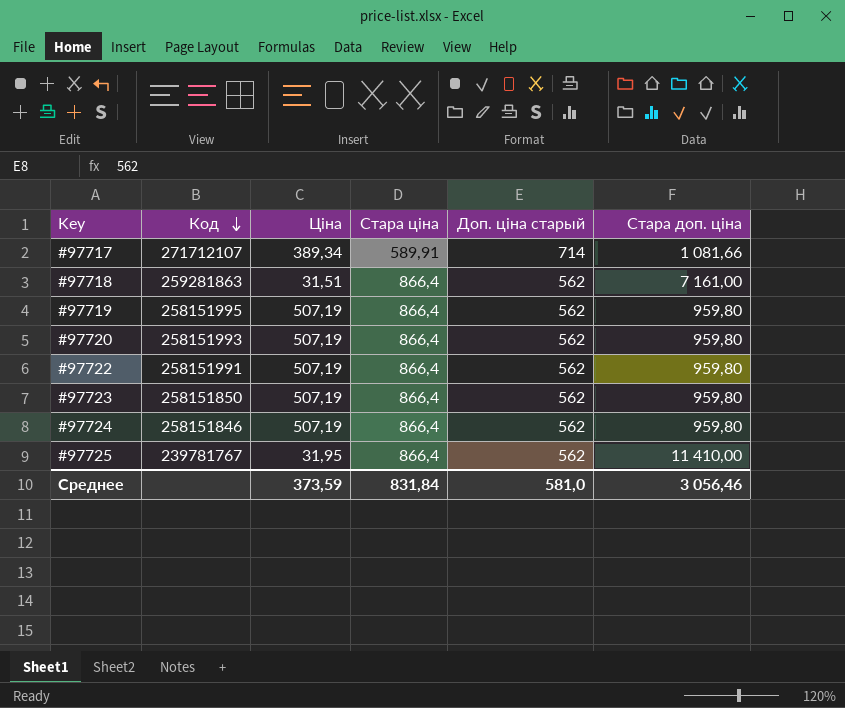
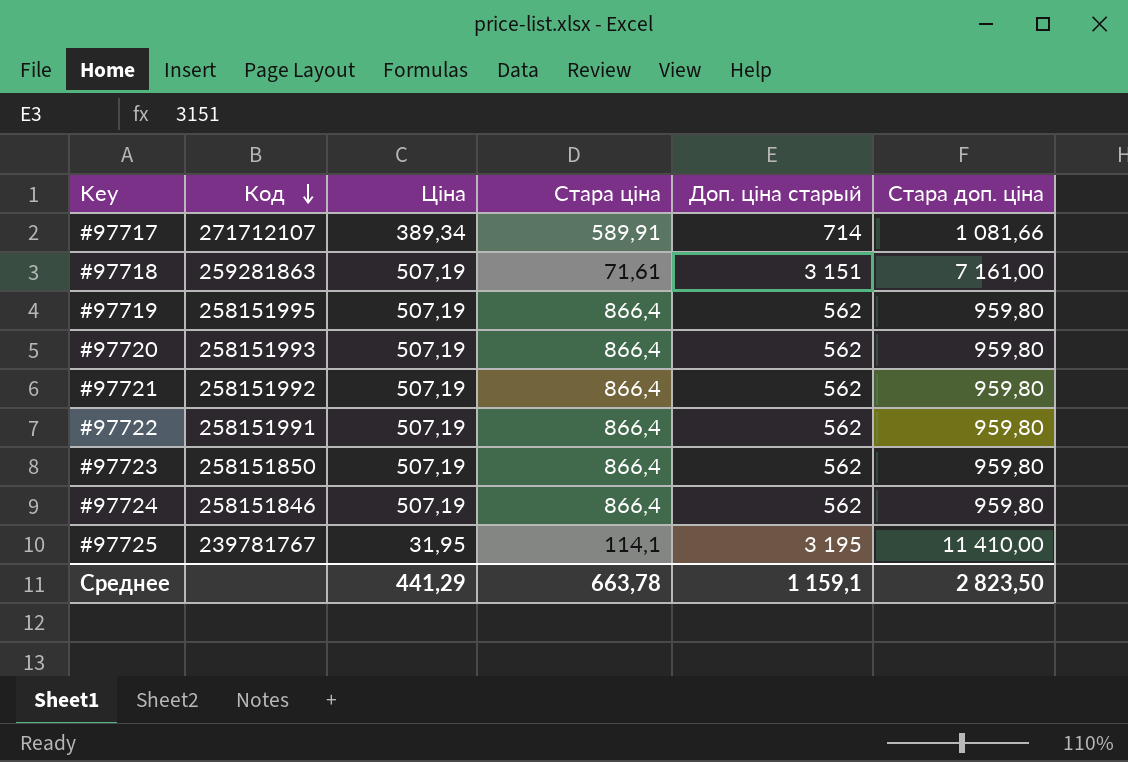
#97718 | Ціна: 31,51 -> 507,19
#97718 | Стара ціна: 866,4 -> 71,61
#97718 | Доп. ціна старый: 562 -> 3 151
row #97721: none -> 258151992 | 507,19 | 866,4 | 562 | 959,80
#97725 | Стара ціна: 866,4 -> 114,1
#97725 | Доп. ціна старый: 562 -> 3 195
Среднее | Ціна: 373,59 -> 441,29
Среднее | Стара ціна: 831,84 -> 663,78
Среднее | Доп. ціна старый: 581,0 -> 1 159,1
Среднее | Стара доп. ціна: 3 056,46 -> 2 823,50

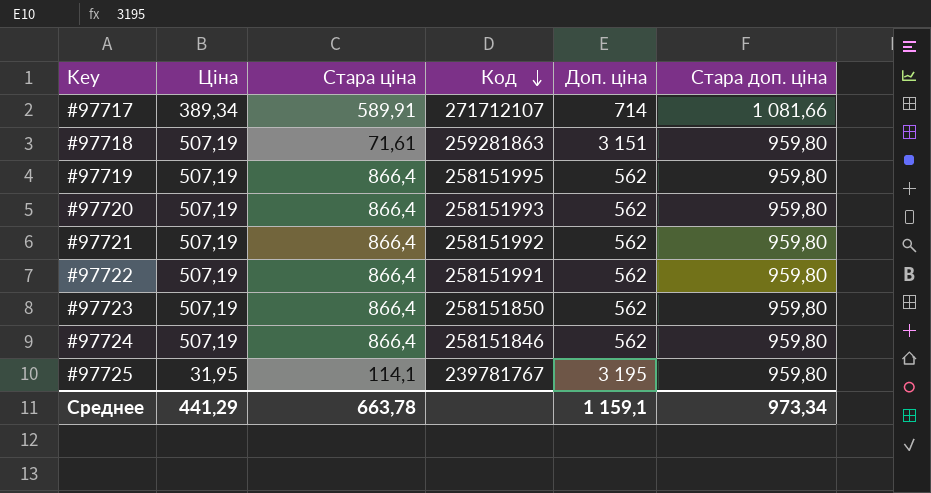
column Код | position: 2 -> 4
column name: Доп. ціна старый -> Доп. ціна
#97718 | Стара доп. ціна: 7 161,00 -> 959,80
#97725 | Стара доп. ціна: 11 410,00 -> 959,80
Среднее | Стара доп. ціна: 2 823,50 -> 973,34

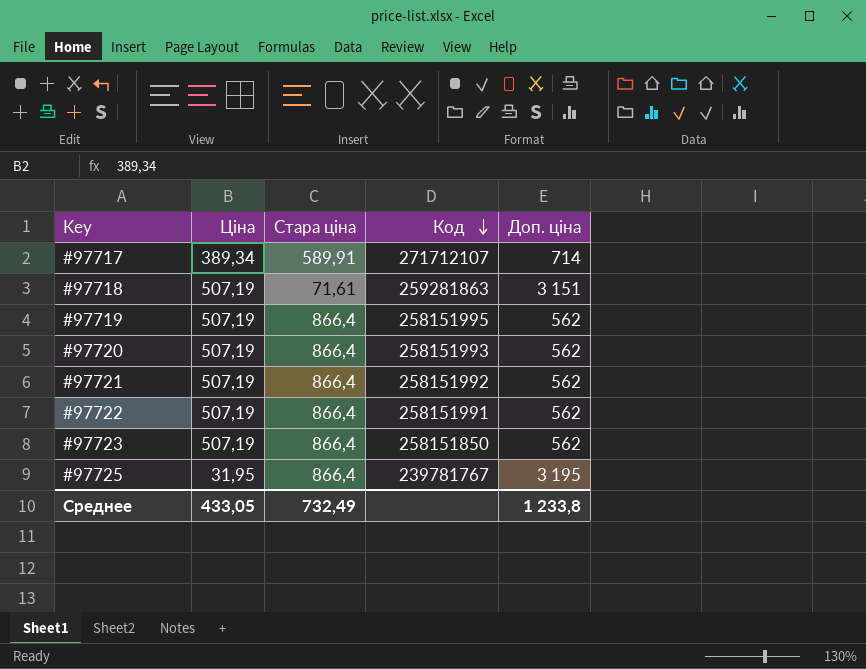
column Стара доп. ціна | position: 6 -> none
row #97724: 507,19 | 866,4 | 258151846 | 562 | 959,80 -> none
#97725 | Стара ціна: 114,1 -> 866,4
Среднее | Ціна: 441,29 -> 433,05
Среднее | Стара ціна: 663,78 -> 732,49
Среднее | Доп. ціна: 1 159,1 -> 1 233,8

